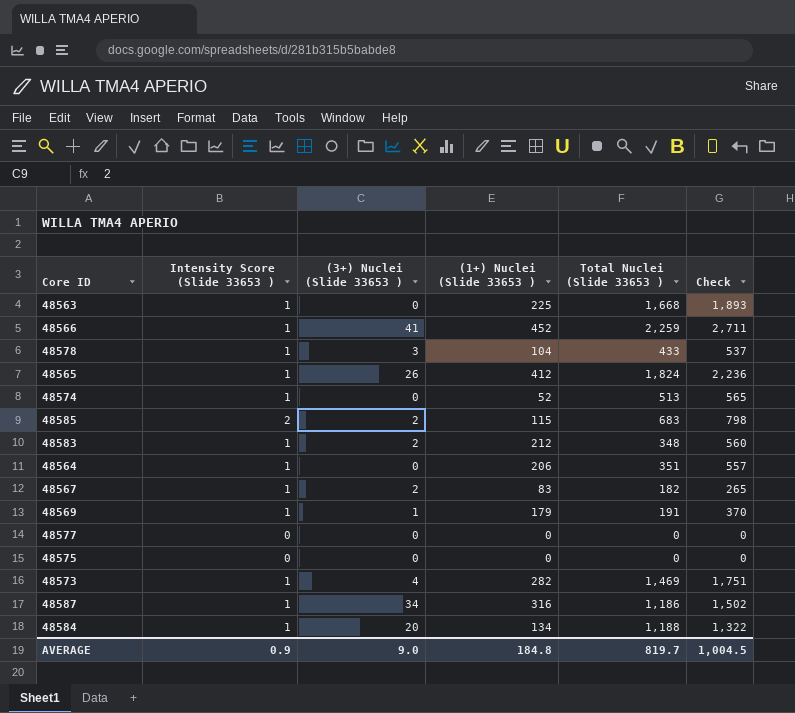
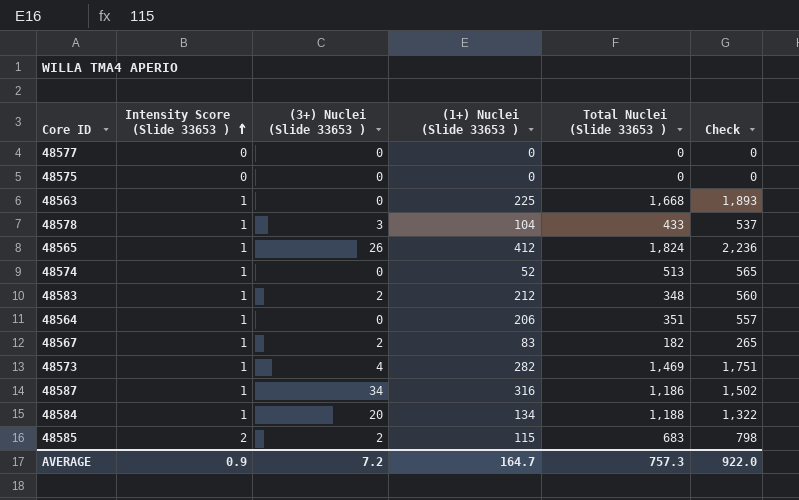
row order: none -> Intensity Score (Slide 33653 ) ascending
row 48566: 1 | 41 | 452 | 2,259 | 2,711 -> none
row 48569: 1 | 1 | 179 | 191 | 370 -> none
AVERAGE | (3+) Nuclei (Slide 33653 ): 9.0 -> 7.2
AVERAGE | (1+) Nuclei (Slide 33653 ): 184.8 -> 164.7
AVERAGE | Total Nuclei (Slide 33653 ): 819.7 -> 757.3
AVERAGE | Check: 1,004.5 -> 922.0

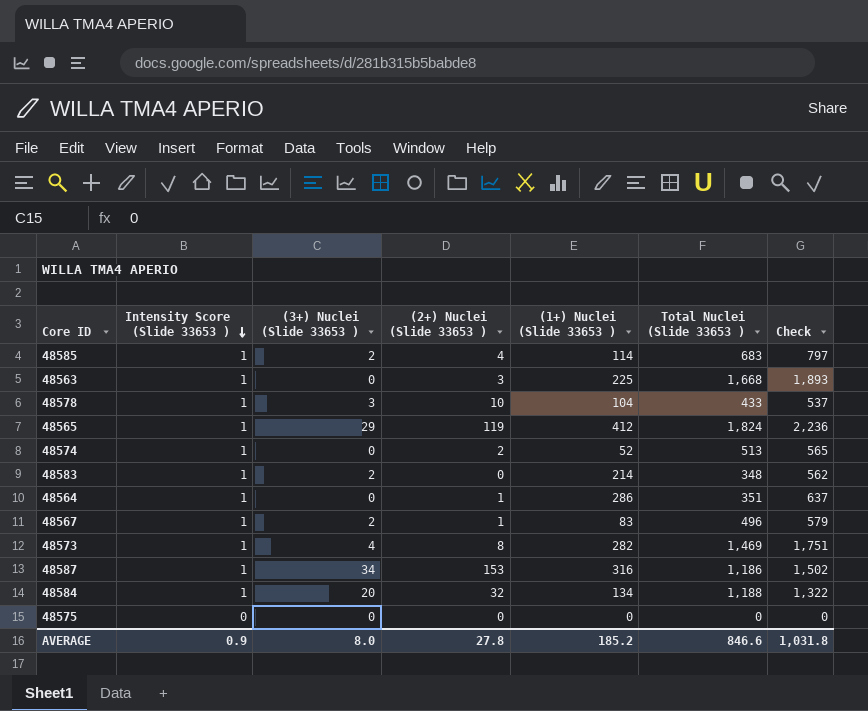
row order: Intensity Score (Slide 33653 ) ascending -> Intensity Score (Slide 33653 ) descending
column (2+) Nuclei (Slide 33653 ) | position: none -> 4
row 48577: 0 | 0 | 0 | 0 | 0 -> none
48585 | Intensity Score (Slide 33653 ): 2 -> 1
48585 | (1+) Nuclei (Slide 33653 ): 115 -> 114
48585 | Check: 798 -> 797
48565 | (3+) Nuclei (Slide 33653 ): 26 -> 29
48583 | (1+) Nuclei (Slide 33653 ): 212 -> 214
48583 | Check: 560 -> 562
48564 | (1+) Nuclei (Slide 33653 ): 206 -> 286
48564 | Check: 557 -> 637
48567 | Total Nuclei (Slide 33653 ): 182 -> 496
48567 | Check: 265 -> 579
AVERAGE | (3+) Nuclei (Slide 33653 ): 7.2 -> 8.0
AVERAGE | (1+) Nuclei (Slide 33653 ): 164.7 -> 185.2
AVERAGE | Total Nuclei (Slide 33653 ): 757.3 -> 846.6
AVERAGE | Check: 922.0 -> 1,031.8

